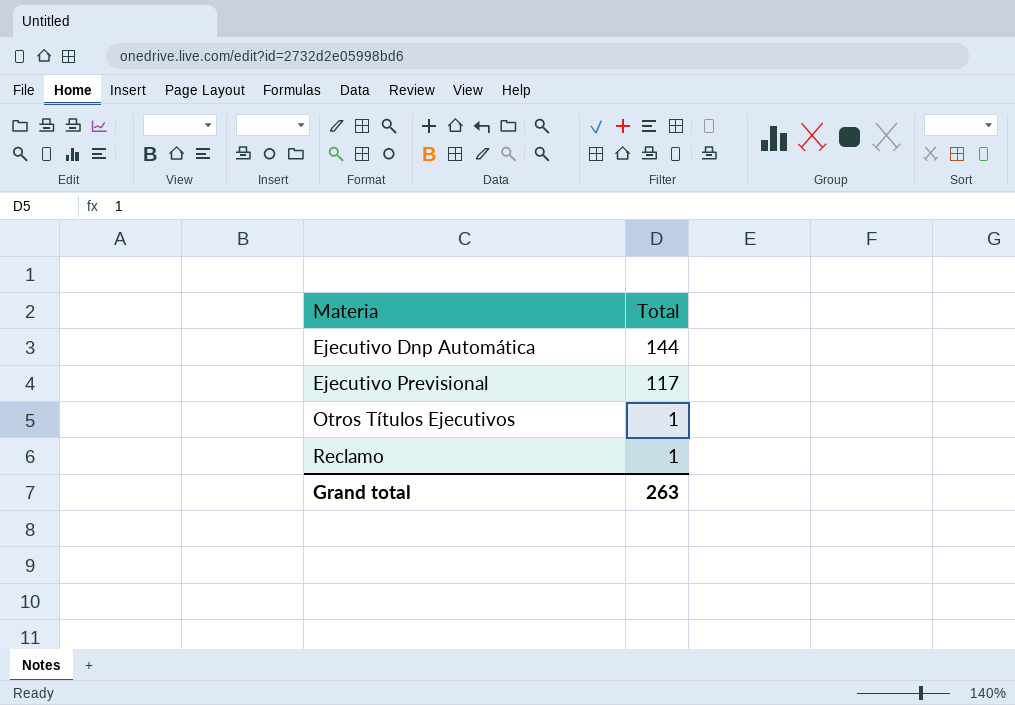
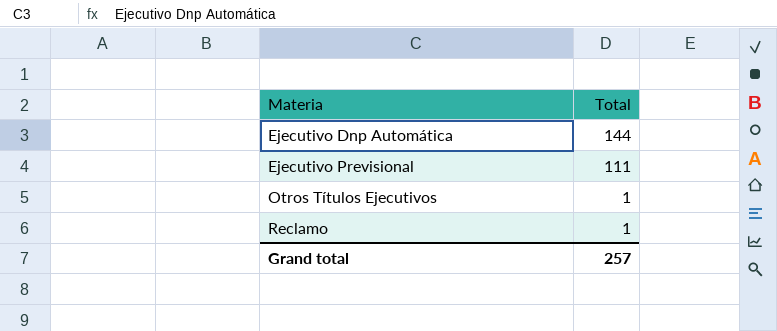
Ejecutivo Previsional | Total: 117 -> 111
Grand total | Total: 263 -> 257

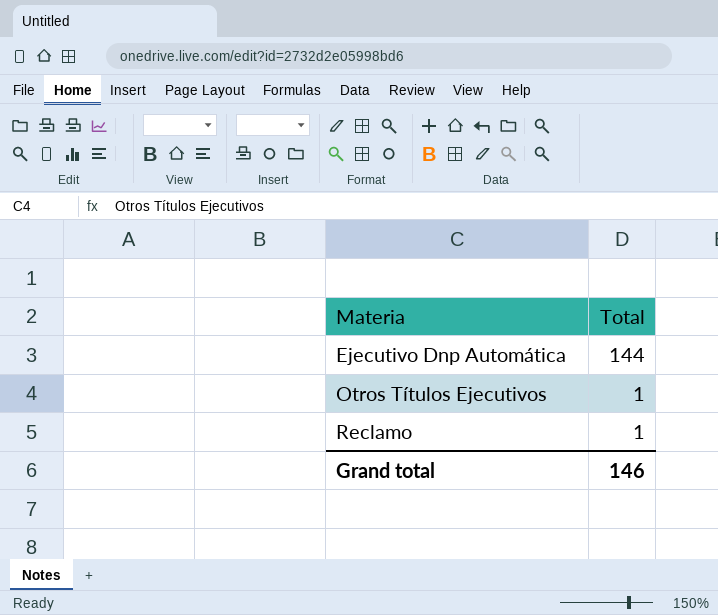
row Ejecutivo Previsional: 111 -> none
Grand total | Total: 257 -> 146

